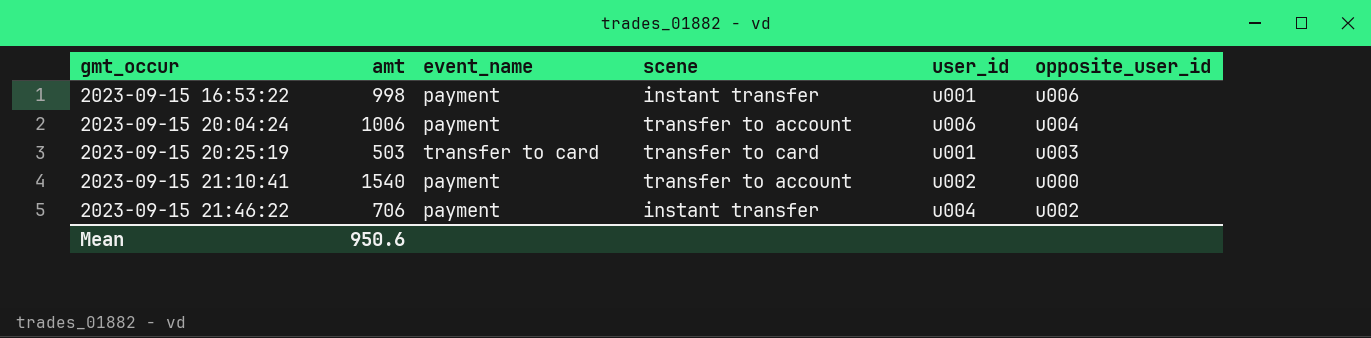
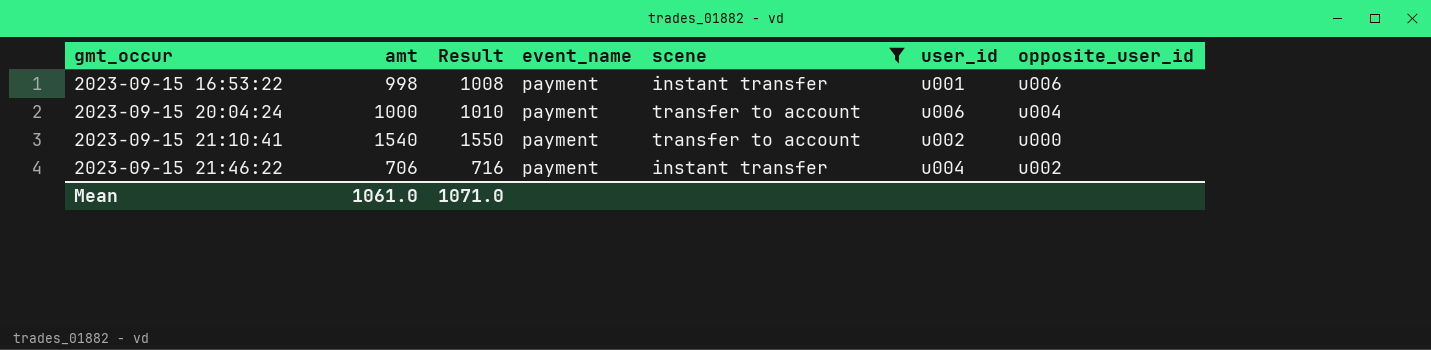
filter: none -> scene != transfer to card
column Result | formula: none -> [amt] + 10
2023-09-15 20:04:24 | amt: 1006 -> 1000
Mean | amt: 950.6 -> 1061.0

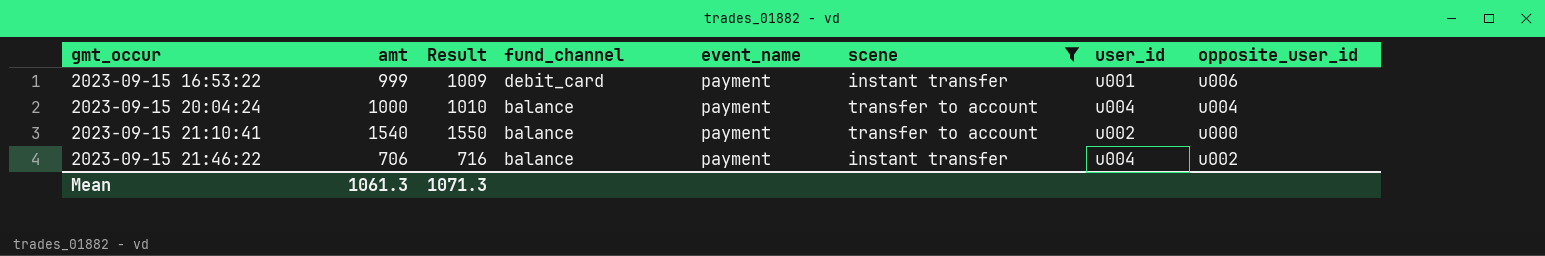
column fund_channel | position: none -> 4
2023-09-15 16:53:22 | amt: 998 -> 999
2023-09-15 16:53:22 | Result: 1008 -> 1009
2023-09-15 20:04:24 | user_id: u006 -> u004
Mean | amt: 1061.0 -> 1061.3
Mean | Result: 1071.0 -> 1071.3

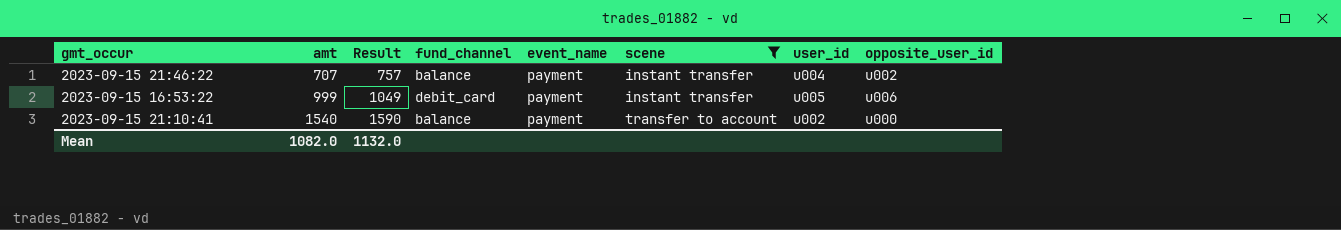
row order: gmt_occur ascending -> amt ascending
column Result | formula: [amt] + 10 -> [amt] + 50
row 2023-09-15 20:04:24: 1000 | 1010 | balance | payment | transfer to account | u004 | u004 -> none
2023-09-15 21:46:22 | amt: 706 -> 707
2023-09-15 16:53:22 | user_id: u001 -> u005
Mean | amt: 1061.3 -> 1082.0
Mean | Result: 1071.3 -> 1132.0

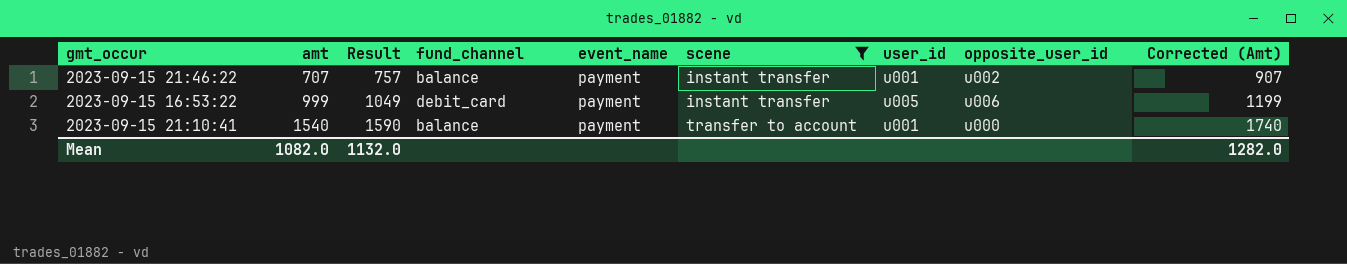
column Corrected (Amt) | formula: none -> [amt] + 200
2023-09-15 21:46:22 | user_id: u004 -> u001
2023-09-15 21:10:41 | user_id: u002 -> u001

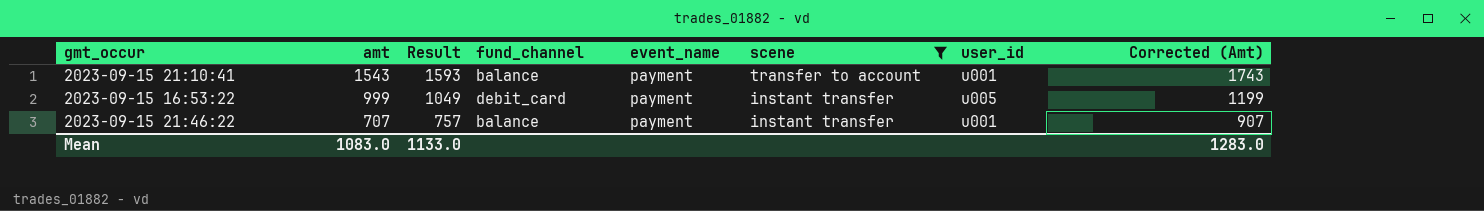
row order: amt ascending -> amt descending
column opposite_user_id | position: 8 -> none
2023-09-15 21:10:41 | amt: 1540 -> 1543
2023-09-15 21:10:41 | Result: 1590 -> 1593
2023-09-15 21:10:41 | Corrected (Amt): 1740 -> 1743
Mean | amt: 1082.0 -> 1083.0
Mean | Result: 1132.0 -> 1133.0
Mean | Corrected (Amt): 1282.0 -> 1283.0

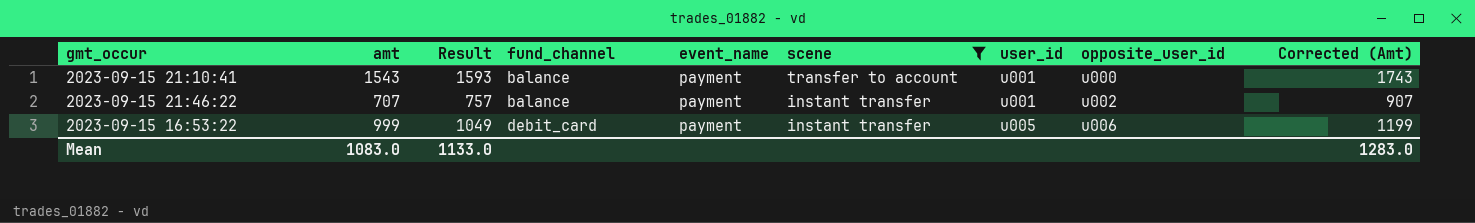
row order: amt descending -> fund_channel ascending
column opposite_user_id | position: none -> 8

